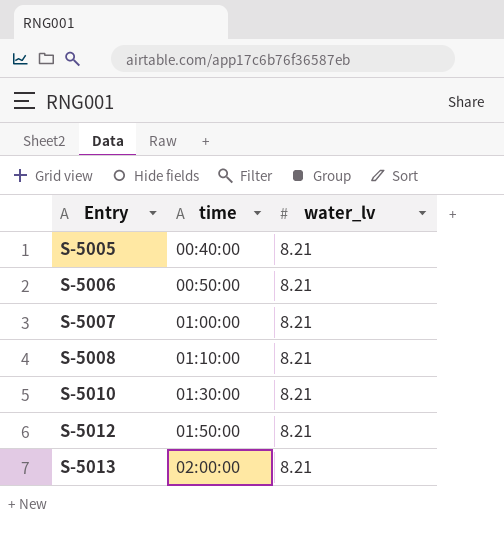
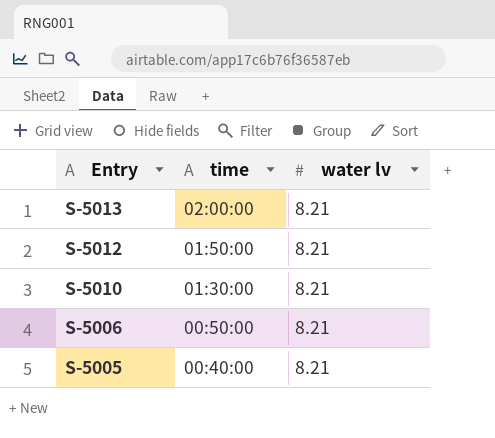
row order: Entry ascending -> Entry descending
column name: water_lv -> water lv
row S-5007: 01:00:00 | 8.21 -> none
row S-5008: 01:10:00 | 8.21 -> none

